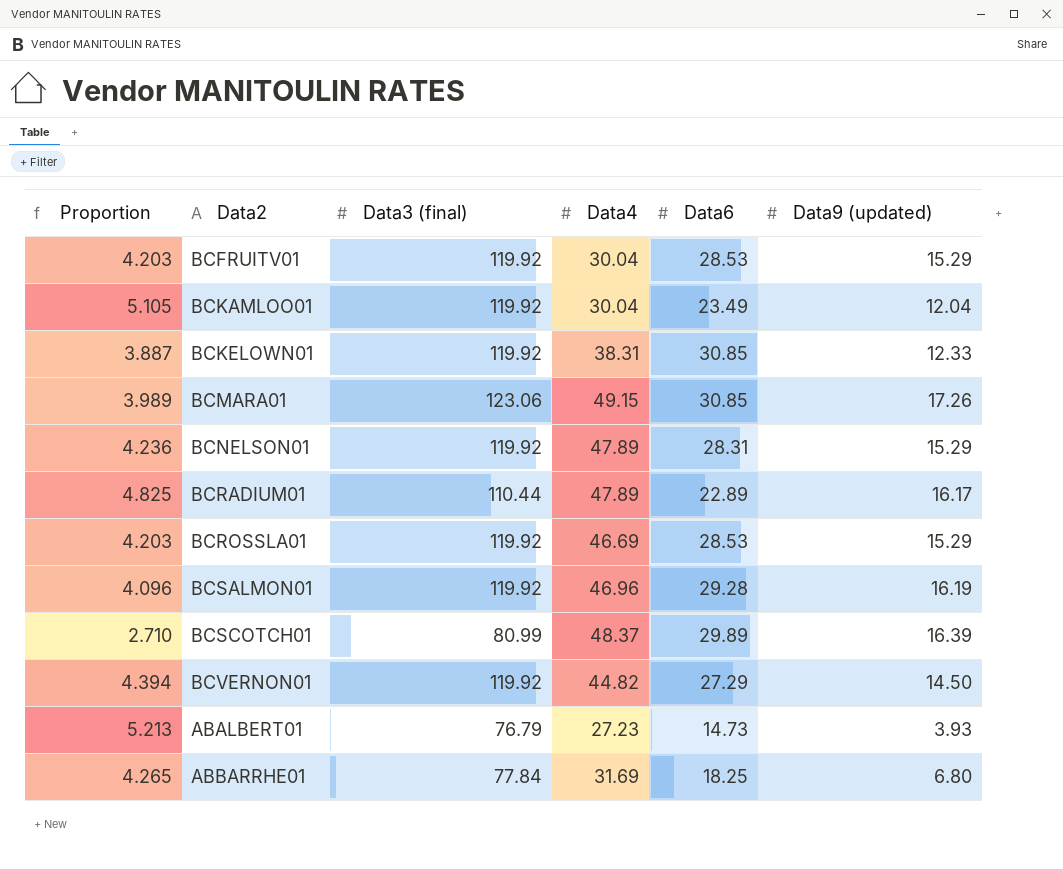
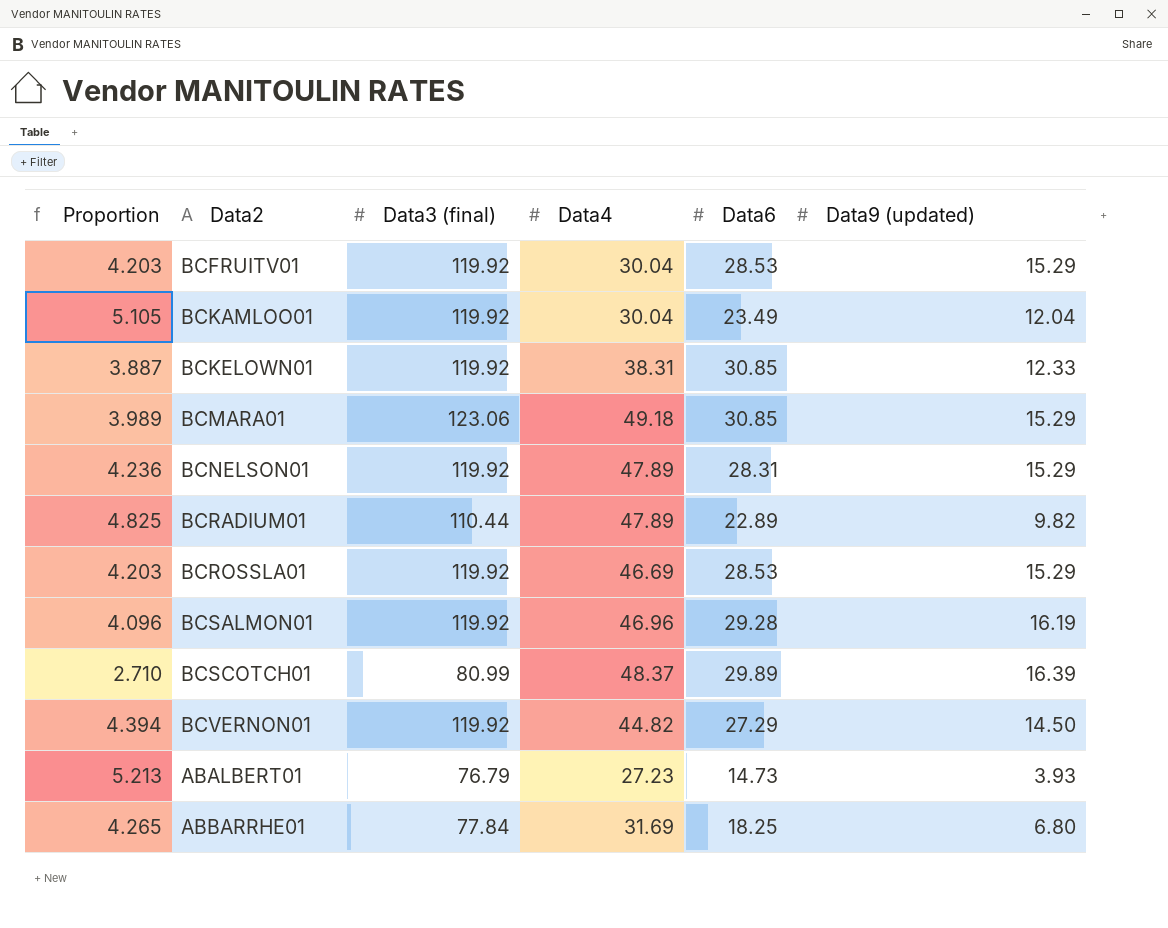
BCMARA01 | Data4: 49.15 -> 49.18
BCMARA01 | Data9 (updated): 17.26 -> 15.29
BCRADIUM01 | Data9 (updated): 16.17 -> 9.82

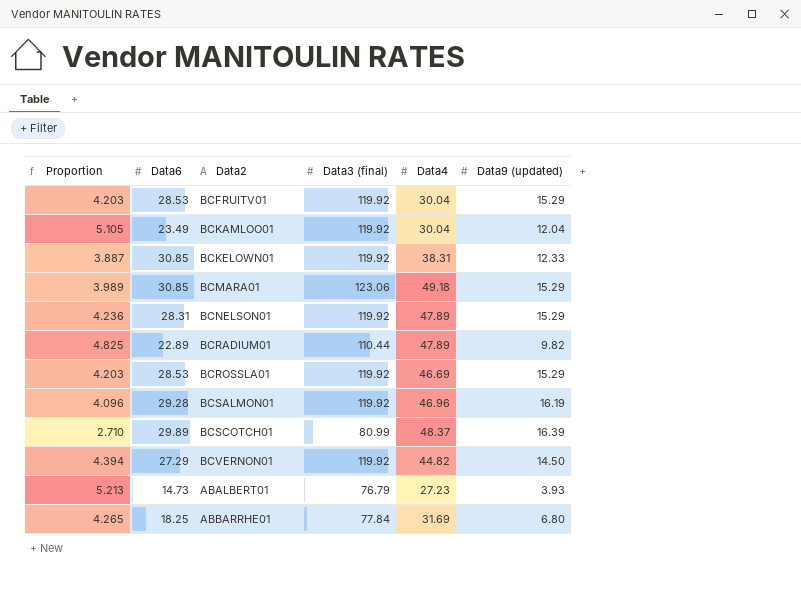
column Data6 | position: 5 -> 2

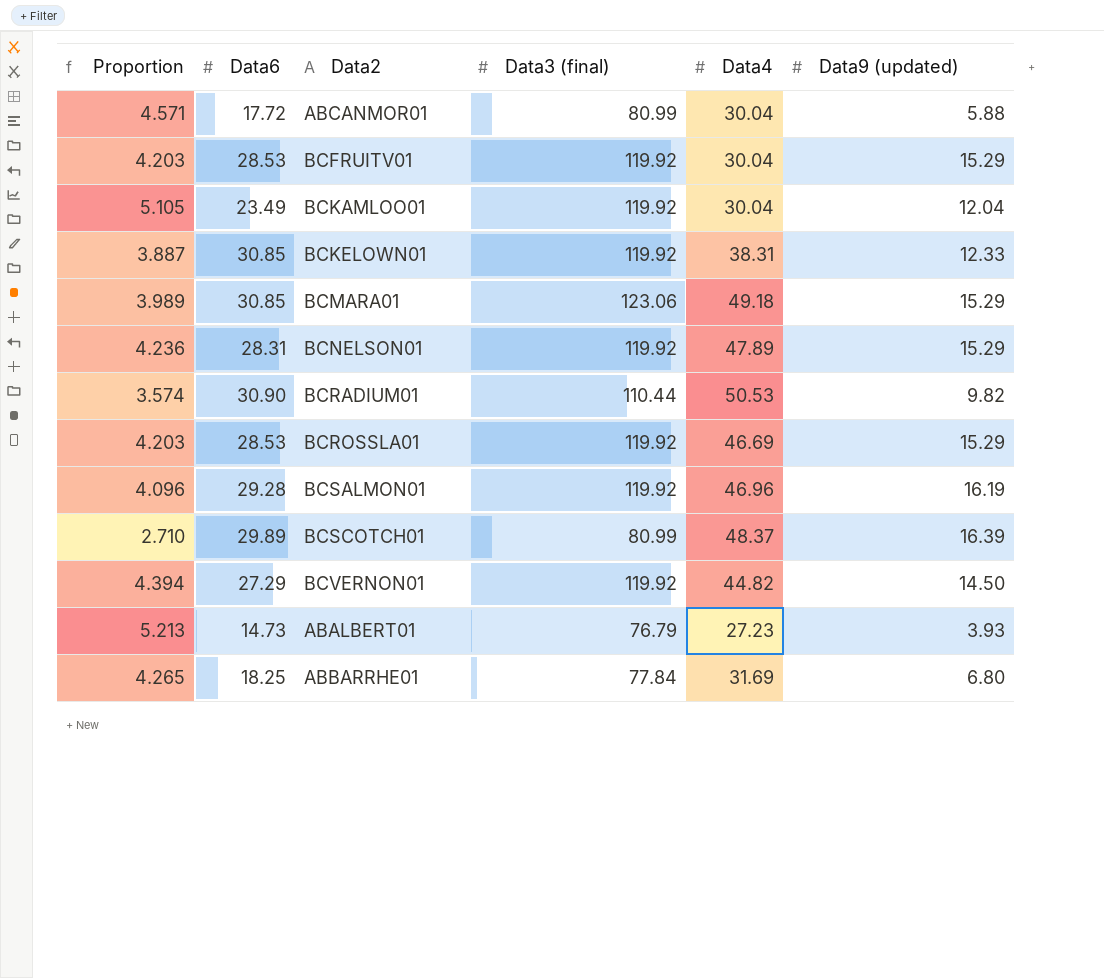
row ABCANMOR01: none -> 4.571 | 17.72 | 80.99 | 30.04 | 5.88
BCRADIUM01 | Proportion: 4.825 -> 3.574
BCRADIUM01 | Data6: 22.89 -> 30.90
BCRADIUM01 | Data4: 47.89 -> 50.53

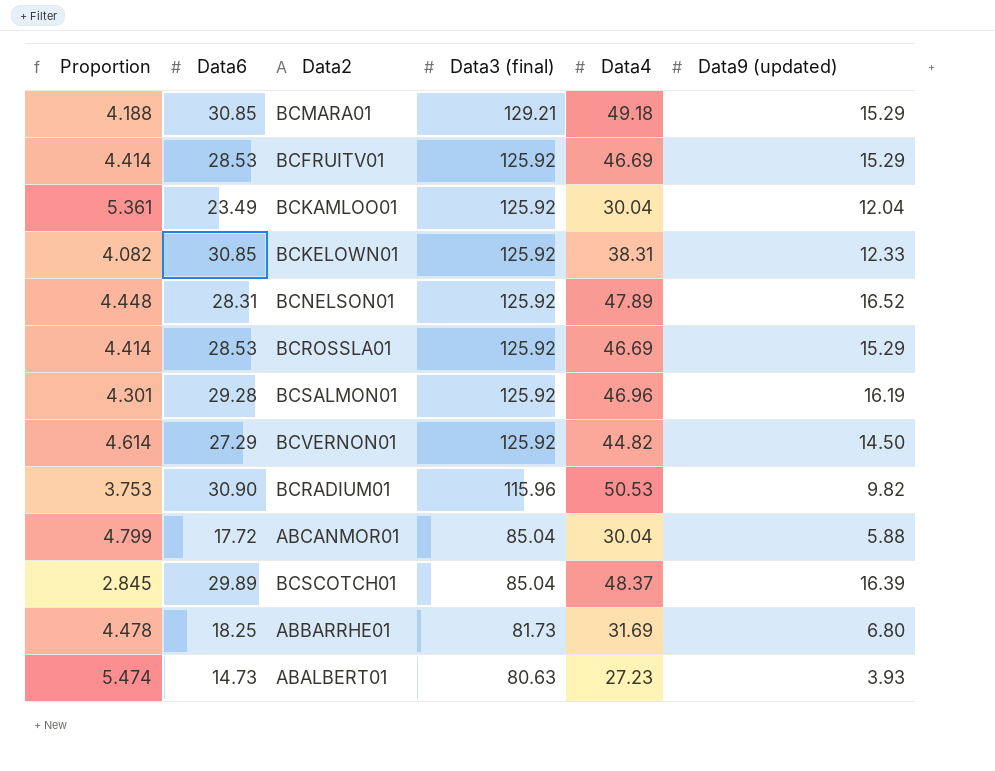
row order: none -> Data3 (final) descending
BCMARA01 | Proportion: 3.989 -> 4.188
BCMARA01 | Data3 (final): 123.06 -> 129.21
BCFRUITV01 | Proportion: 4.203 -> 4.414
BCFRUITV01 | Data3 (final): 119.92 -> 125.92
BCFRUITV01 | Data4: 30.04 -> 46.69
BCKAMLOO01 | Proportion: 5.105 -> 5.361
BCKAMLOO01 | Data3 (final): 119.92 -> 125.92
BCKELOWN01 | Proportion: 3.887 -> 4.082
BCKELOWN01 | Data3 (final): 119.92 -> 125.92
BCNELSON01 | Proportion: 4.236 -> 4.448
BCNELSON01 | Data3 (final): 119.92 -> 125.92
BCNELSON01 | Data9 (updated): 15.29 -> 16.52
BCROSSLA01 | Proportion: 4.203 -> 4.414
BCROSSLA01 | Data3 (final): 119.92 -> 125.92
BCSALMON01 | Proportion: 4.096 -> 4.301
BCSALMON01 | Data3 (final): 119.92 -> 125.92
BCVERNON01 | Proportion: 4.394 -> 4.614
BCVERNON01 | Data3 (final): 119.92 -> 125.92
BCRADIUM01 | Proportion: 3.574 -> 3.753
BCRADIUM01 | Data3 (final): 110.44 -> 115.96
ABCANMOR01 | Proportion: 4.571 -> 4.799
ABCANMOR01 | Data3 (final): 80.99 -> 85.04
BCSCOTCH01 | Proportion: 2.710 -> 2.845
BCSCOTCH01 | Data3 (final): 80.99 -> 85.04
ABBARRHE01 | Proportion: 4.265 -> 4.478
ABBARRHE01 | Data3 (final): 77.84 -> 81.73
ABALBERT01 | Proportion: 5.213 -> 5.474
ABALBERT01 | Data3 (final): 76.79 -> 80.63

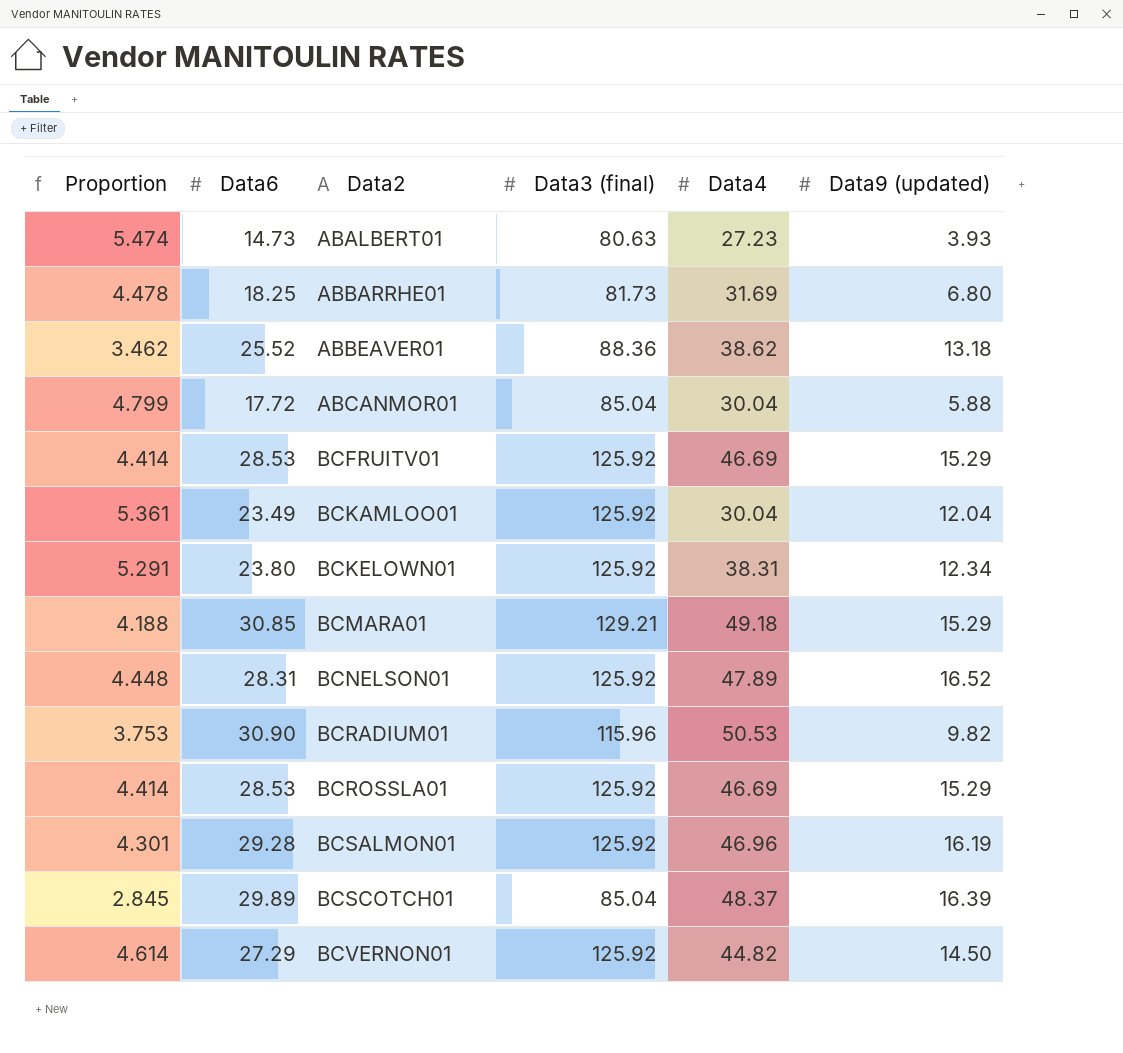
row order: Data3 (final) descending -> Data2 ascending
row ABBEAVER01: none -> 3.462 | 25.52 | 88.36 | 38.62 | 13.18
BCKELOWN01 | Proportion: 4.082 -> 5.291
BCKELOWN01 | Data6: 30.85 -> 23.80
BCKELOWN01 | Data9 (updated): 12.33 -> 12.34

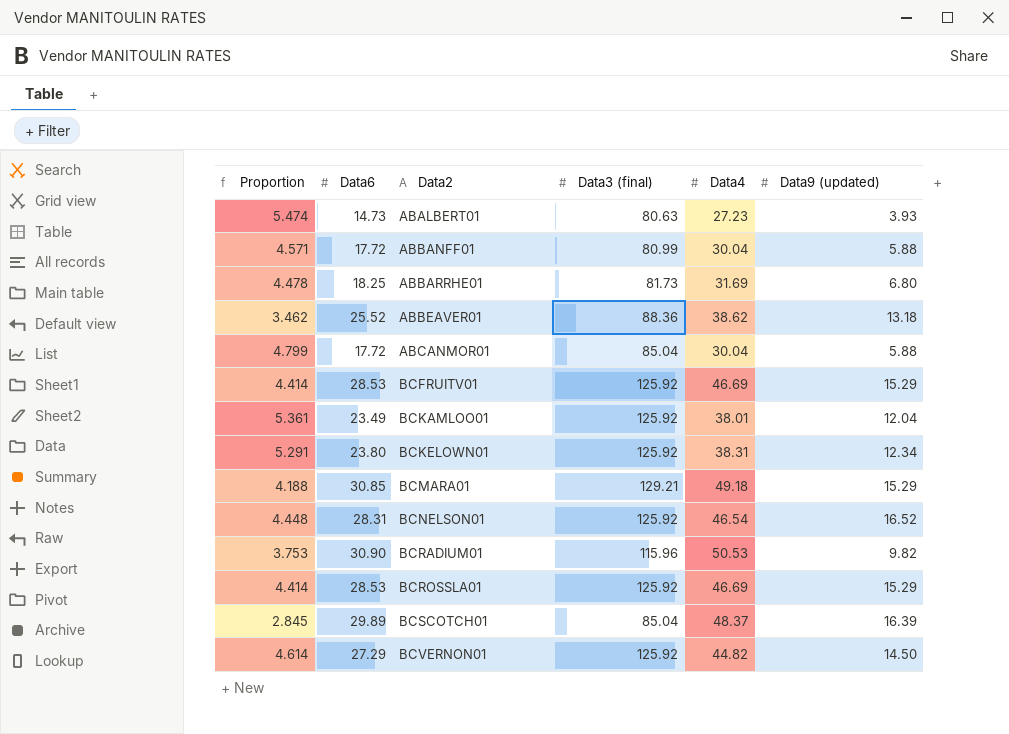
row BCSALMON01: 4.301 | 29.28 | 125.92 | 46.96 | 16.19 -> none
row ABBANFF01: none -> 4.571 | 17.72 | 80.99 | 30.04 | 5.88
BCKAMLOO01 | Data4: 30.04 -> 38.01
BCNELSON01 | Data4: 47.89 -> 46.54

